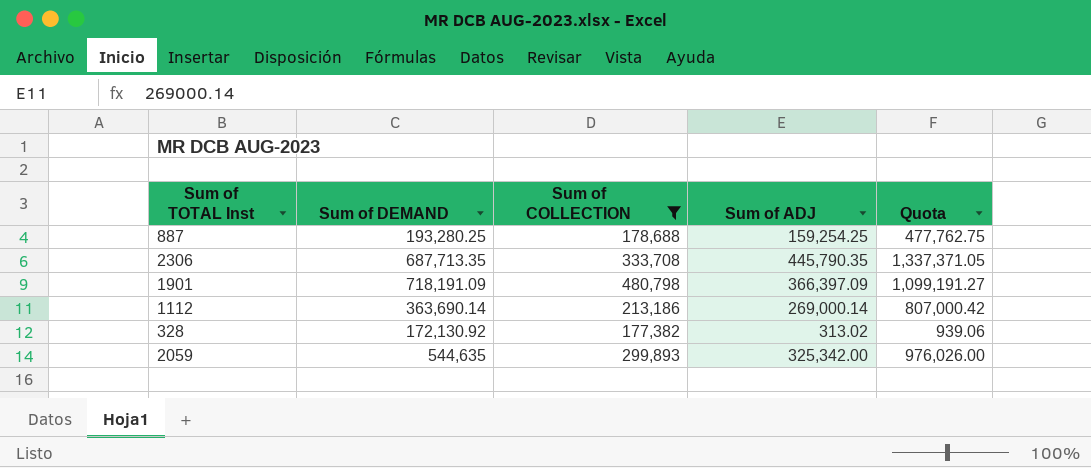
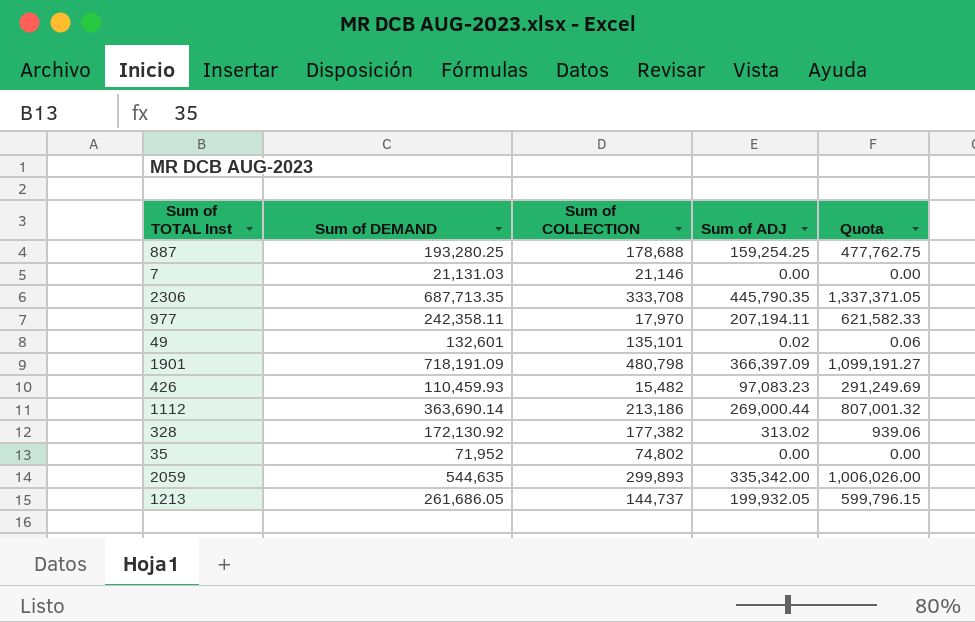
filter: Sum of COLLECTION >= 177,382 -> none
1112 | Sum of ADJ: 269,000.14 -> 269,000.44
1112 | Quota: 807,000.42 -> 807,001.32
2059 | Sum of ADJ: 325,342.00 -> 335,342.00
2059 | Quota: 976,026.00 -> 1,006,026.00

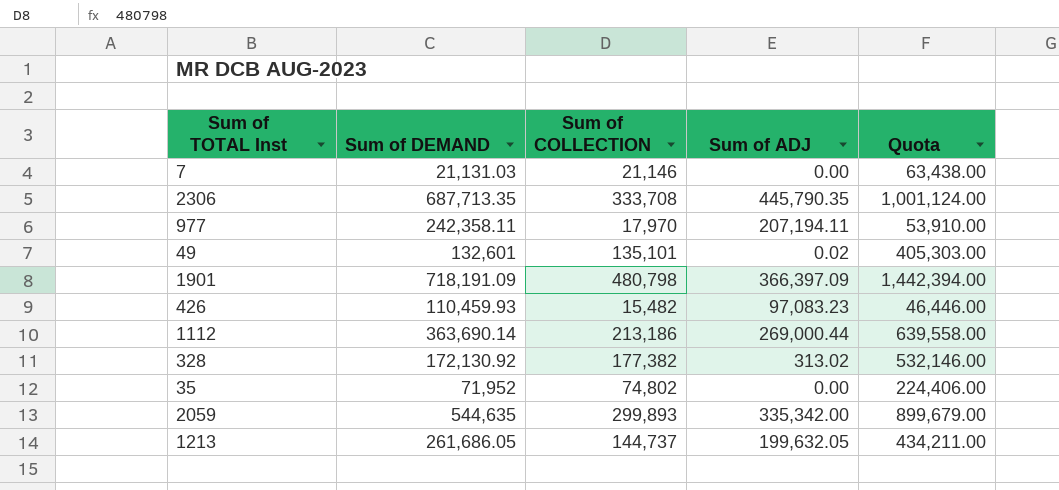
column Quota | formula: [Sum of ADJ] * 3 -> [Sum of COLLECTION] * 3
row 887: 193,280.25 | 178,688 | 159,254.25 | 477,762.75 -> none
1213 | Sum of ADJ: 199,932.05 -> 199,632.05

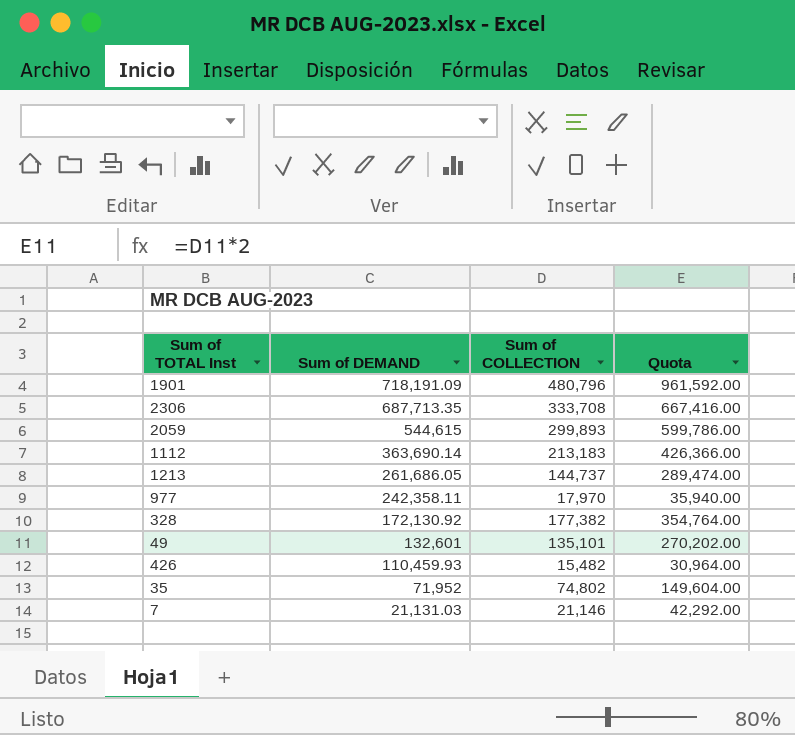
row order: none -> Sum of DEMAND descending
column Sum of ADJ | position: 4 -> none
column Quota | formula: [Sum of COLLECTION] * 3 -> [Sum of COLLECTION] * 2
1901 | Sum of COLLECTION: 480,798 -> 480,796
2059 | Sum of DEMAND: 544,635 -> 544,615
1112 | Sum of COLLECTION: 213,186 -> 213,183

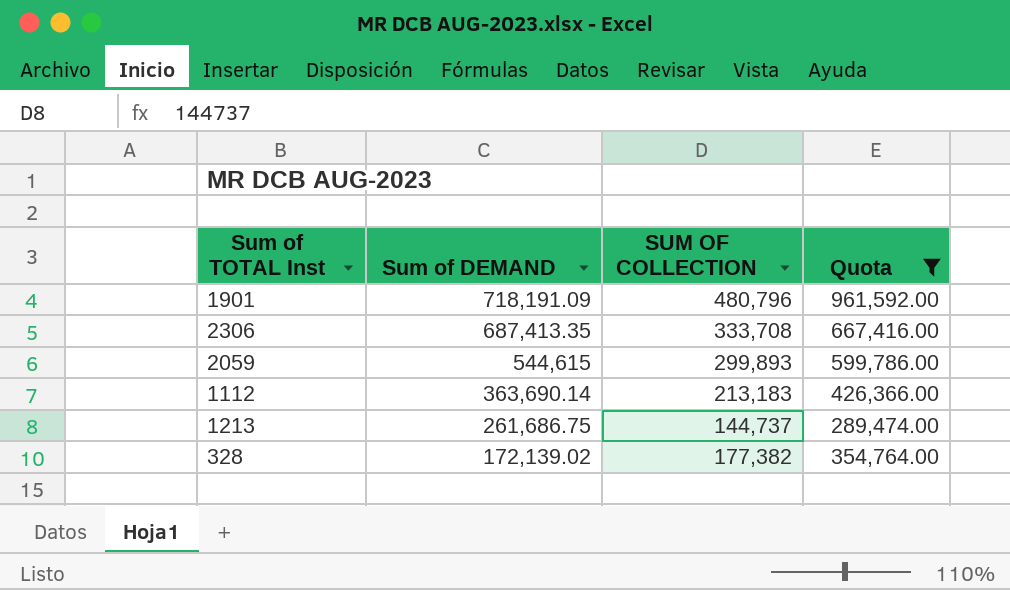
filter: none -> Quota >= 289,474.00
column name: Sum of COLLECTION -> SUM OF COLLECTION
2306 | Sum of DEMAND: 687,713.35 -> 687,413.35
1213 | Sum of DEMAND: 261,686.05 -> 261,686.75
328 | Sum of DEMAND: 172,130.92 -> 172,139.02

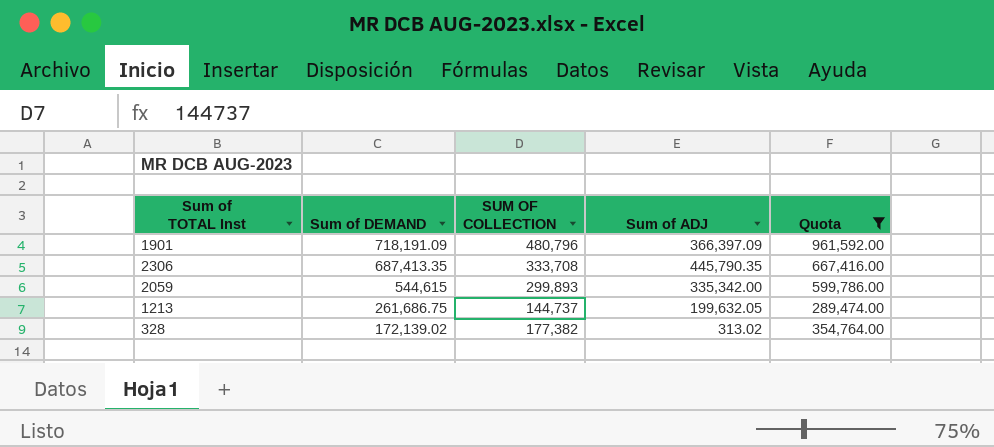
column Sum of ADJ | position: none -> 4
row 1112: 363,690.14 | 213,183 | 426,366.00 -> none

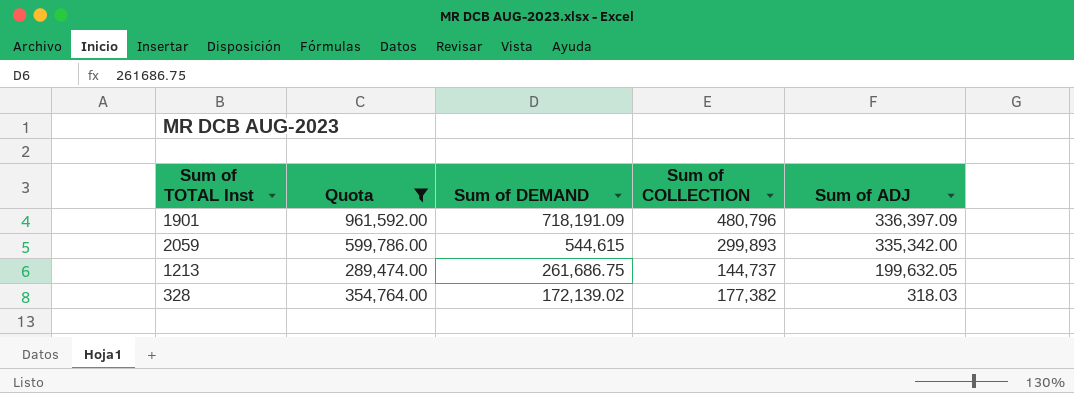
column Quota | position: 5 -> 2
column name: SUM OF COLLECTION -> Sum of COLLECTION
row 2306: 687,413.35 | 333,708 | 445,790.35 | 667,416.00 -> none
1901 | Sum of ADJ: 366,397.09 -> 336,397.09
328 | Sum of ADJ: 313.02 -> 318.03

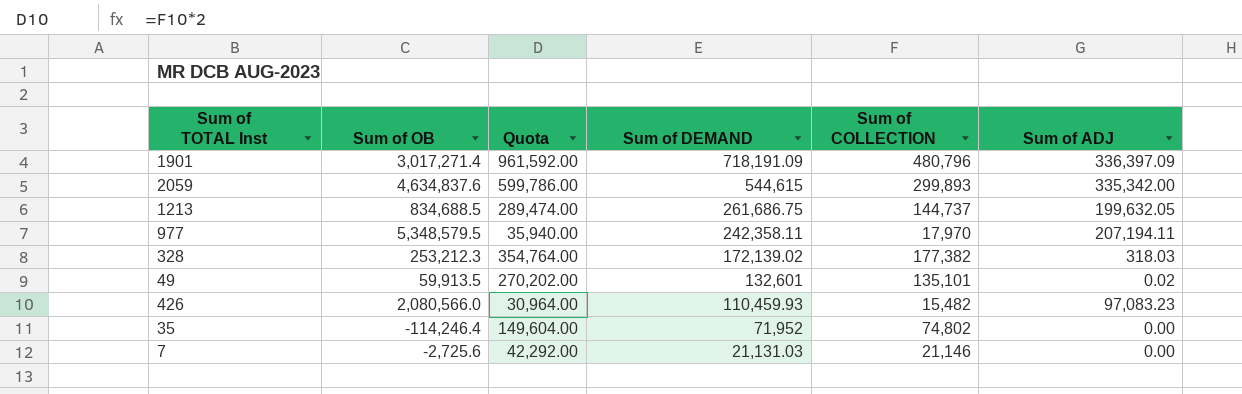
filter: Quota >= 289,474.00 -> none
column Sum of OB | position: none -> 2

